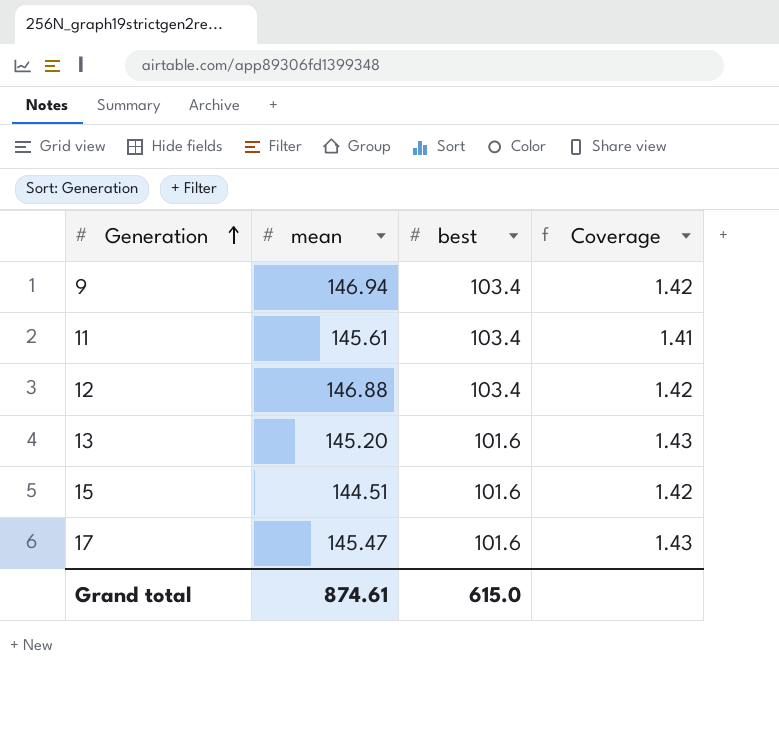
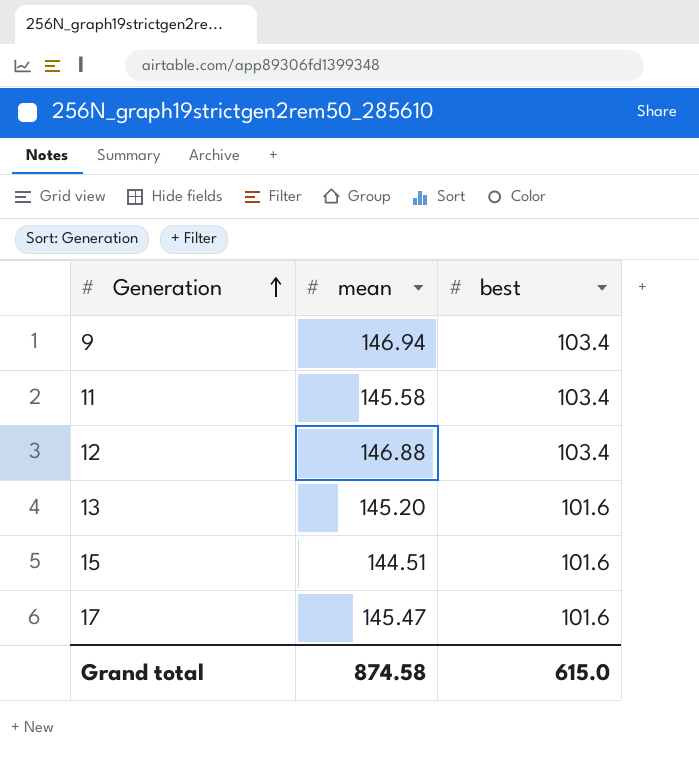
column Coverage | formula: [mean] / [best] -> none
11 | mean: 145.61 -> 145.58
Grand total | mean: 874.61 -> 874.58

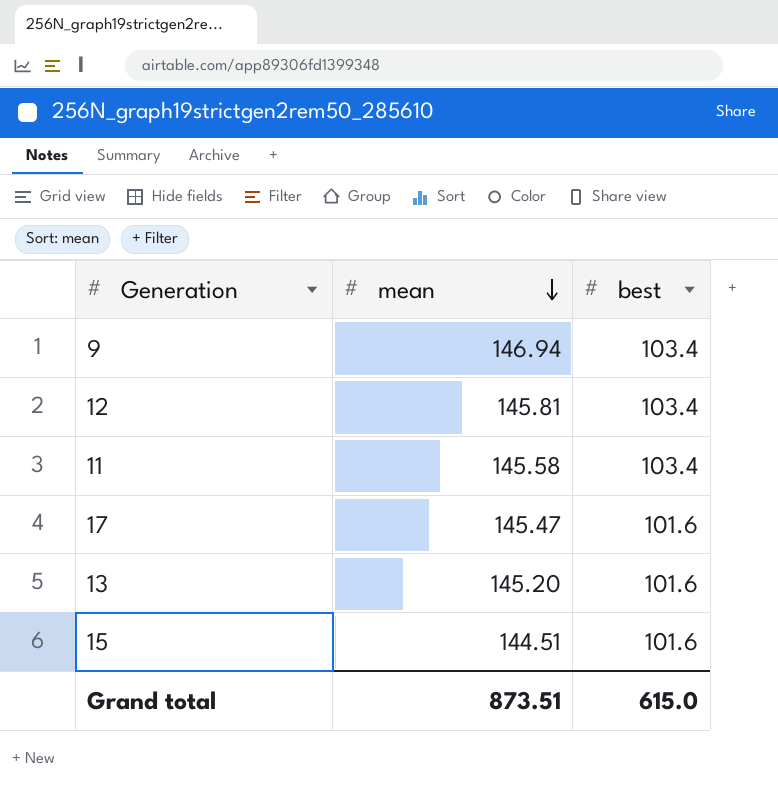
row order: Generation ascending -> mean descending
12 | mean: 146.88 -> 145.81
Grand total | mean: 874.58 -> 873.51

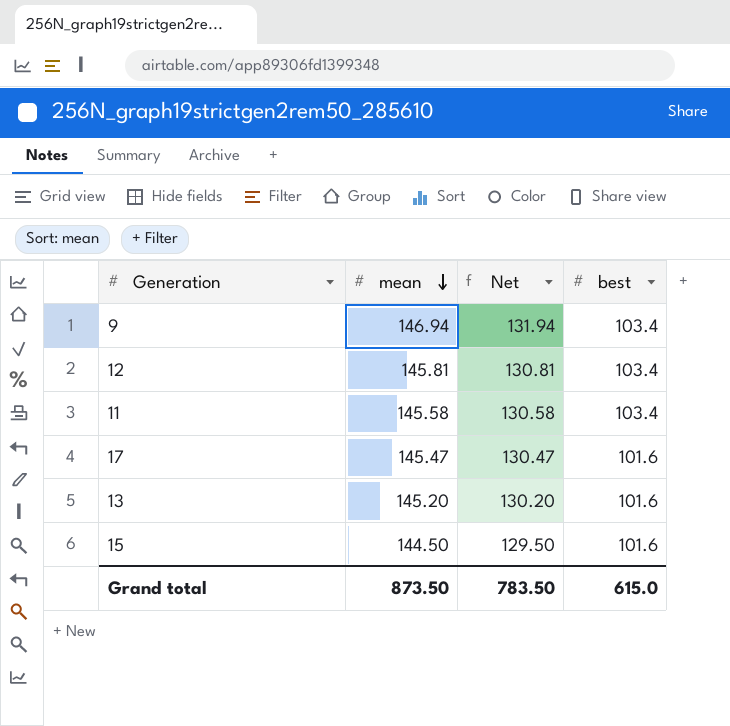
column Net | formula: none -> [mean] - 15
15 | mean: 144.51 -> 144.50
Grand total | mean: 873.51 -> 873.50

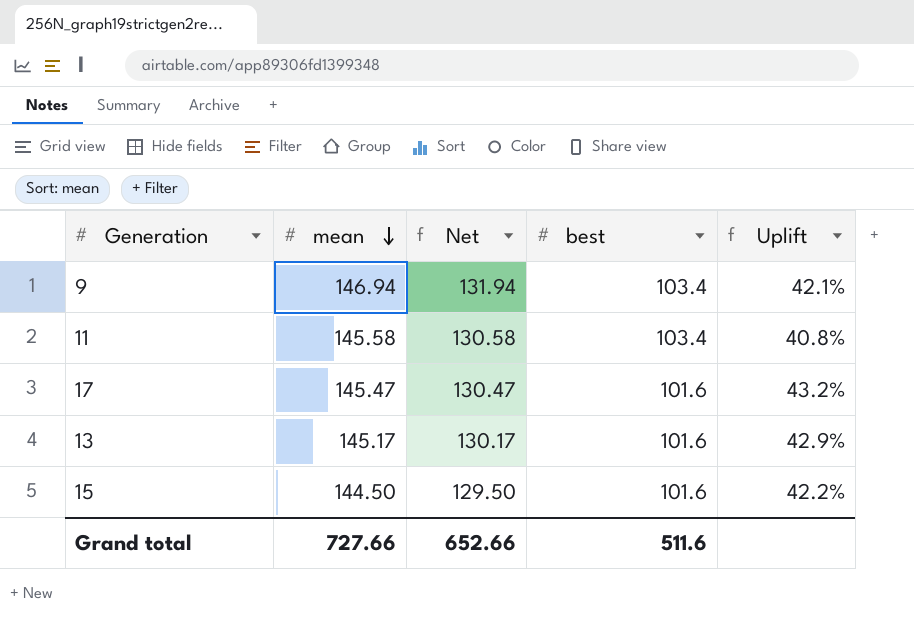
column Uplift | formula: none -> ([mean] - [best]) / [best]
row 12: 145.81 | 130.81 | 103.4 -> none
13 | mean: 145.20 -> 145.17
13 | Net: 130.20 -> 130.17
Grand total | mean: 873.50 -> 727.66
Grand total | Net: 783.50 -> 652.66
Grand total | best: 615.0 -> 511.6

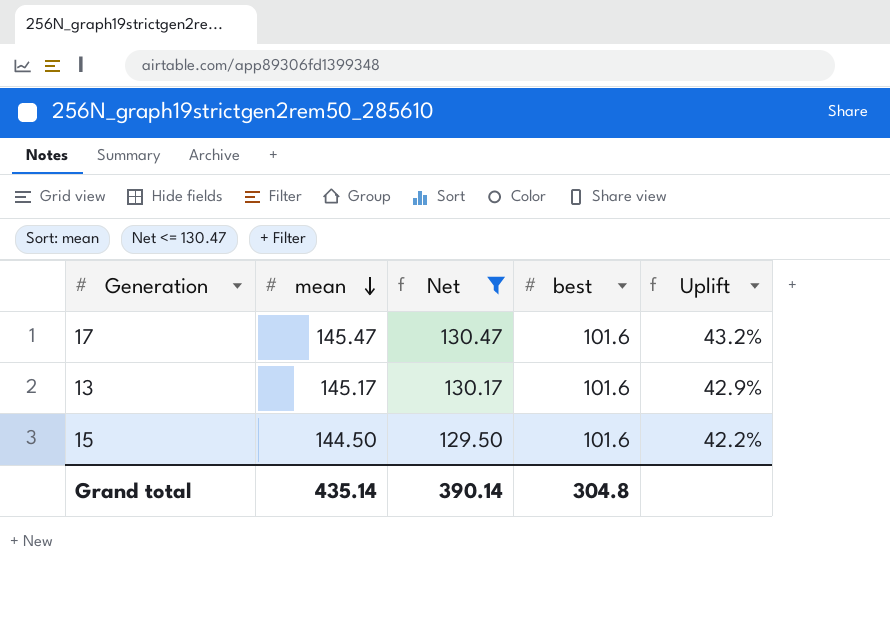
filter: none -> Net <= 130.47
Grand total | mean: 727.66 -> 435.14
Grand total | Net: 652.66 -> 390.14
Grand total | best: 511.6 -> 304.8

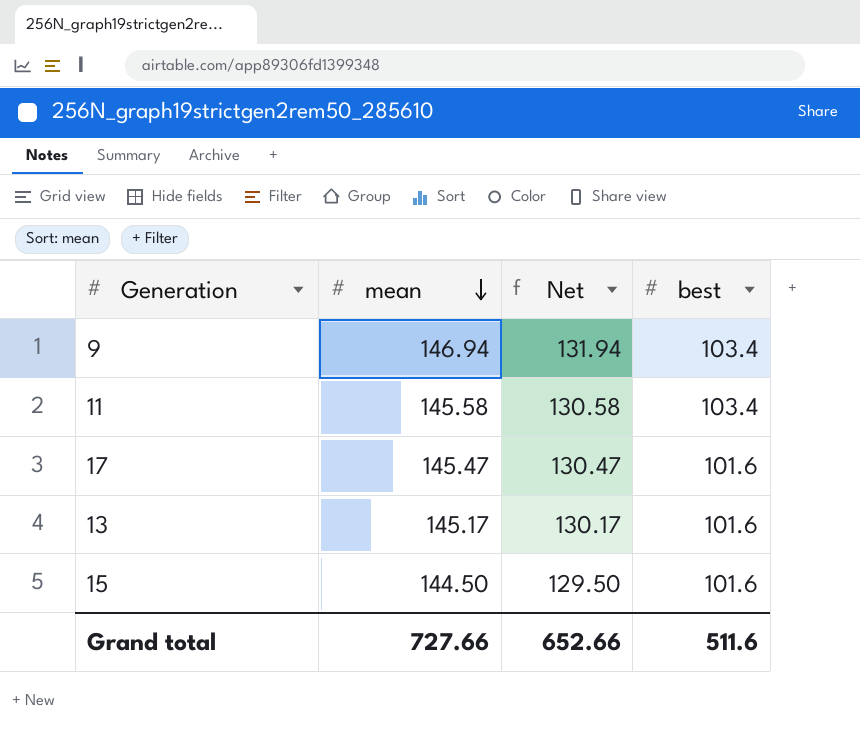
filter: Net <= 130.47 -> none
column Uplift | formula: ([mean] - [best]) / [best] -> none
Grand total | mean: 435.14 -> 727.66
Grand total | Net: 390.14 -> 652.66
Grand total | best: 304.8 -> 511.6

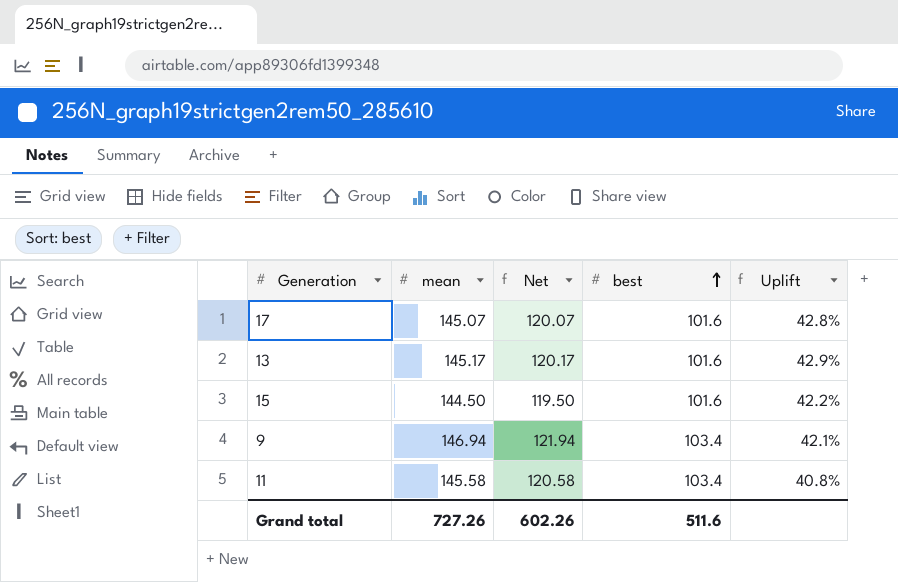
row order: mean descending -> best ascending
column Net | formula: [mean] - 15 -> [mean] - 25
column Uplift | formula: none -> ([mean] - [best]) / [best]
17 | mean: 145.47 -> 145.07
Grand total | mean: 727.66 -> 727.26
Grand total | Net: 652.66 -> 602.26

